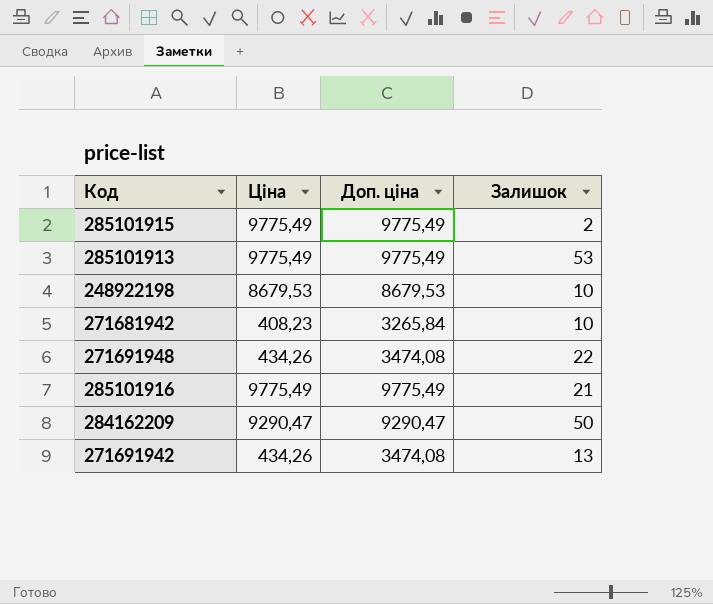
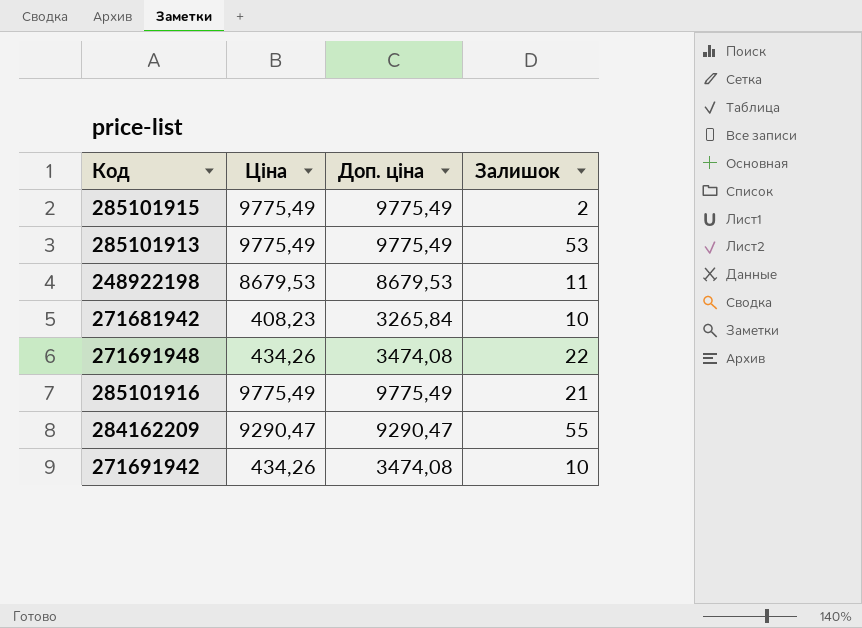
248922198 | Залишок: 10 -> 11
284162209 | Залишок: 50 -> 55
271691942 | Залишок: 13 -> 10

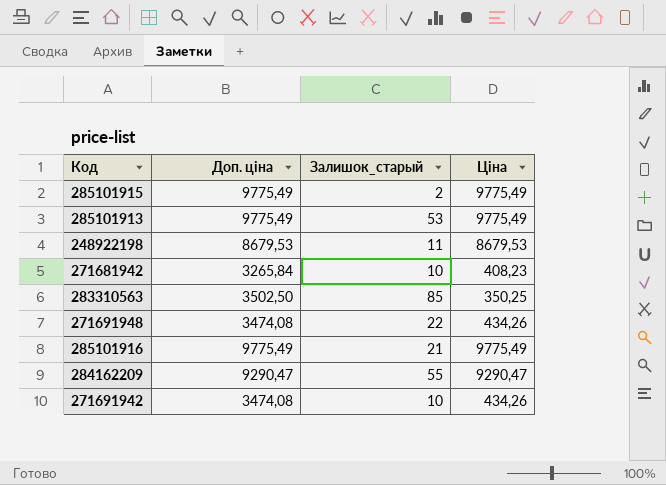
column name: Залишок -> Залишок_старый
column Ціна | position: 2 -> 4
row 283310563: none -> 3502,50 | 85 | 350,25

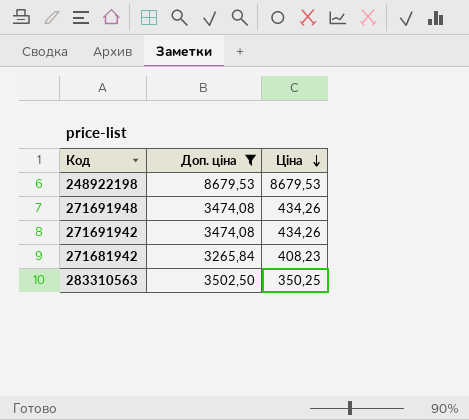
filter: none -> Доп. ціна <= 8679,53
row order: none -> Ціна descending
column Залишок_старый | position: 3 -> none

